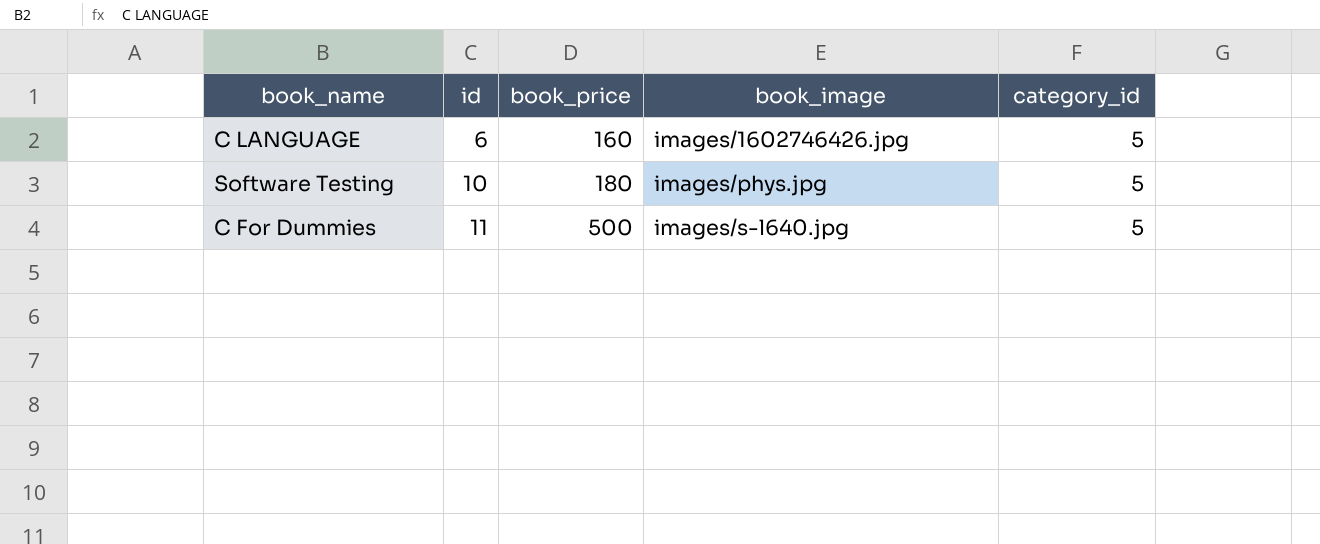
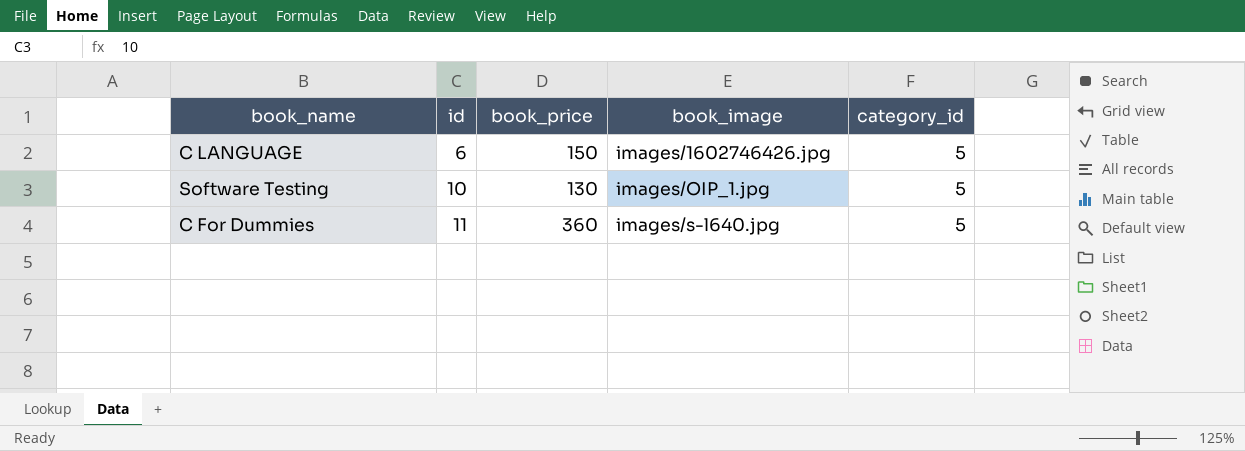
C LANGUAGE | book_price: 160 -> 150
Software Testing | book_price: 180 -> 130
Software Testing | book_image: images/phys.jpg -> images/OIP_1.jpg
C For Dummies | book_price: 500 -> 360

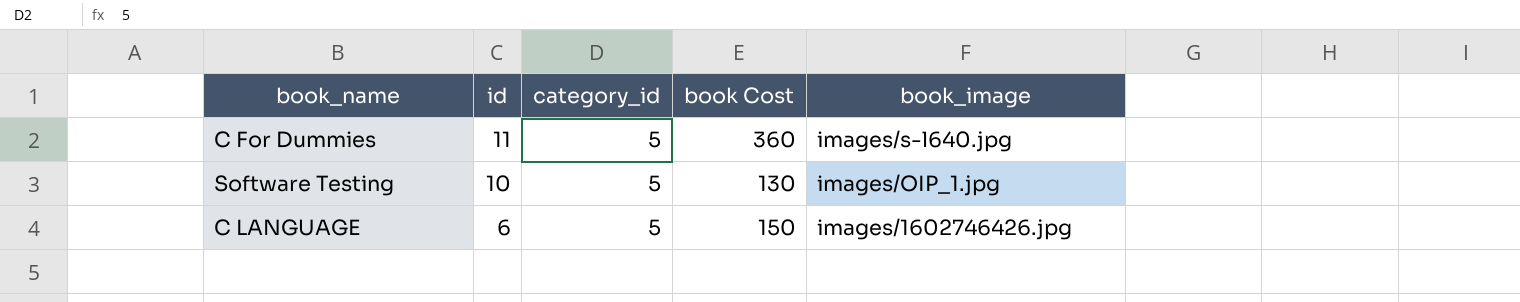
row order: id ascending -> id descending
column category_id | position: 5 -> 3
column name: book_price -> book Cost

